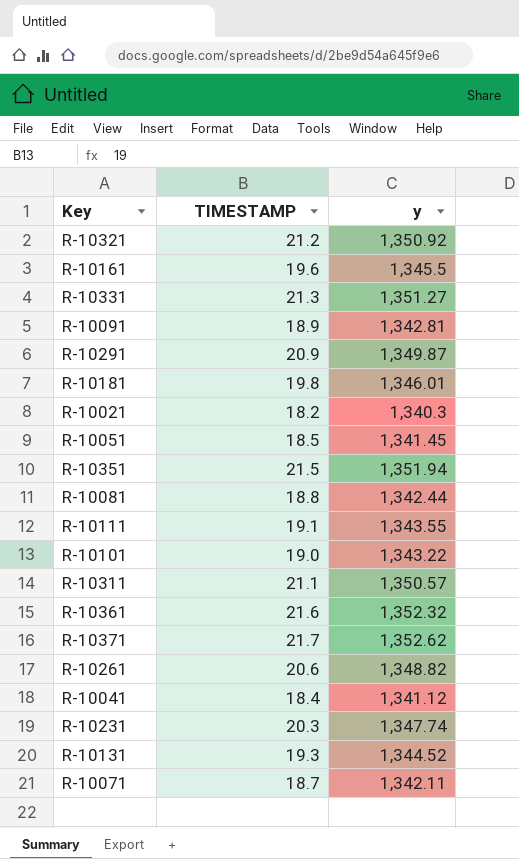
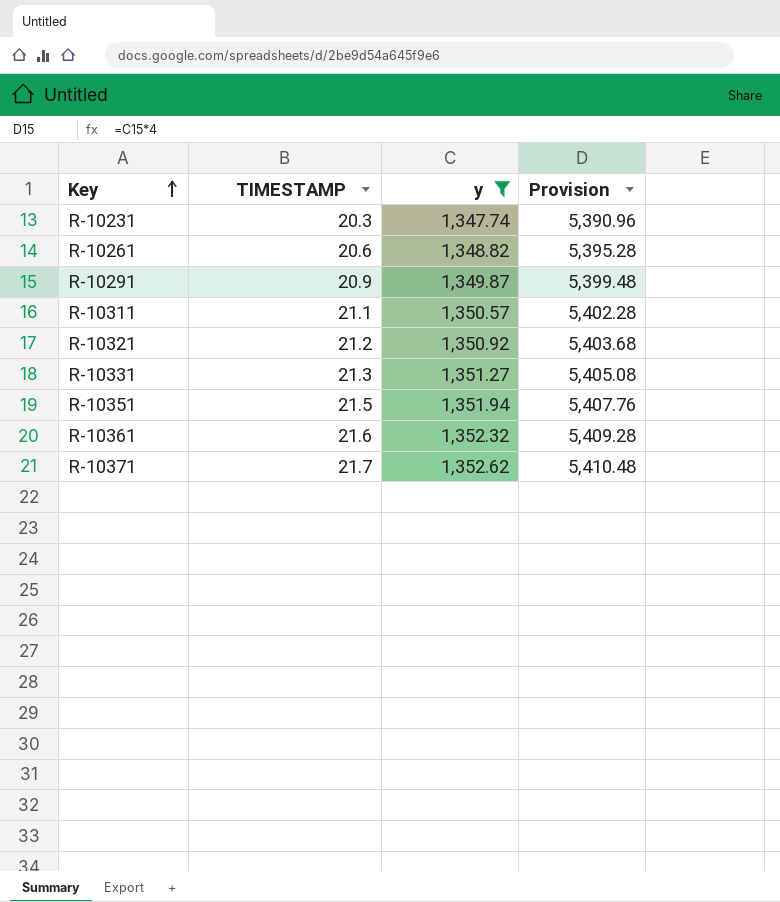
filter: none -> y >= 1,347.74
row order: none -> Key ascending
column Provision | formula: none -> [y] * 4

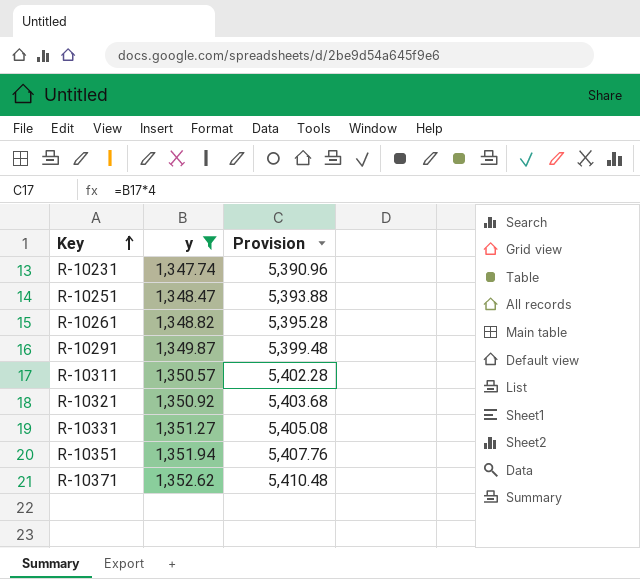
column TIMESTAMP | position: 2 -> none
row R-10361: 21.6 | 1,352.32 | 5,409.28 -> none
row R-10251: none -> 1,348.47 | 5,393.88

